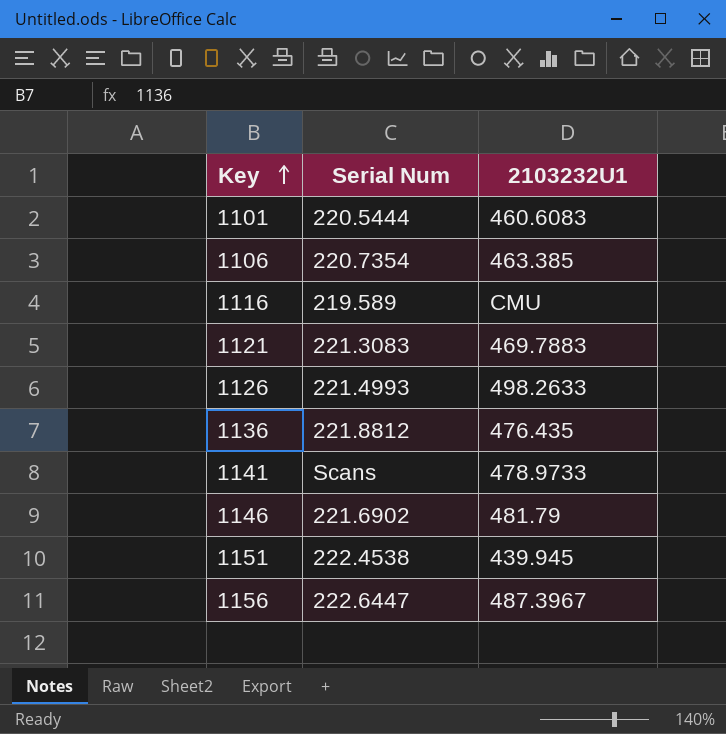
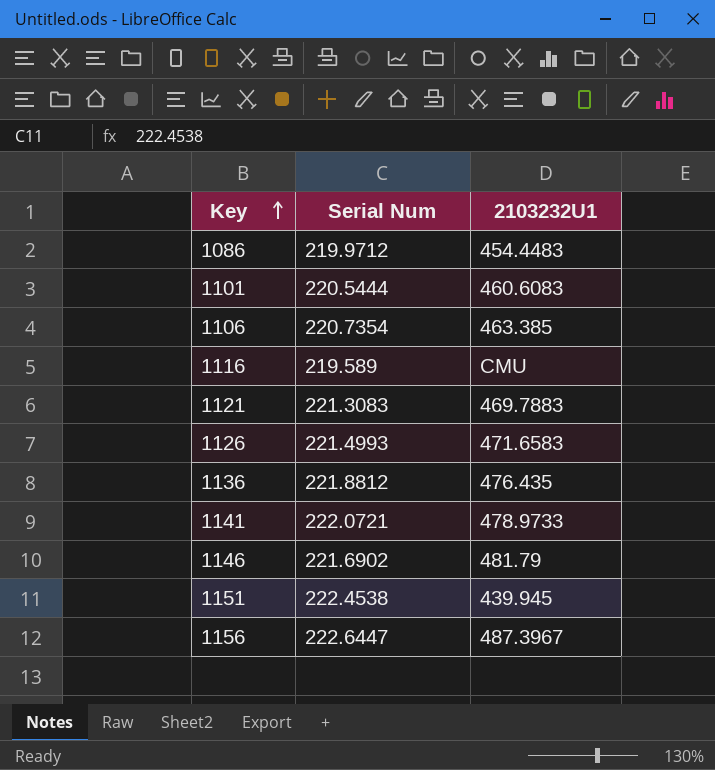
row 1086: none -> 219.9712 | 454.4483
1126 | 2103232U1: 498.2633 -> 471.6583
1141 | Serial Num: Scans -> 222.0721

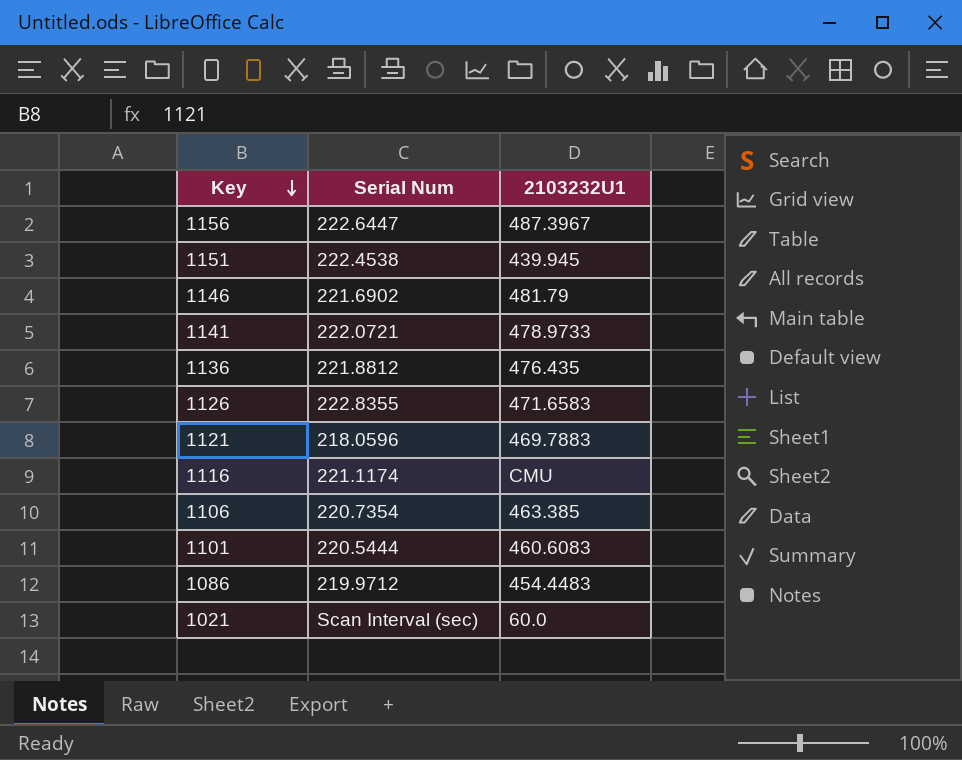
row order: Key ascending -> Key descending
1126 | Serial Num: 221.4993 -> 222.8355
1121 | Serial Num: 221.3083 -> 218.0596
1116 | Serial Num: 219.589 -> 221.1174
row 1021: none -> Scan Interval (sec) | 60.0

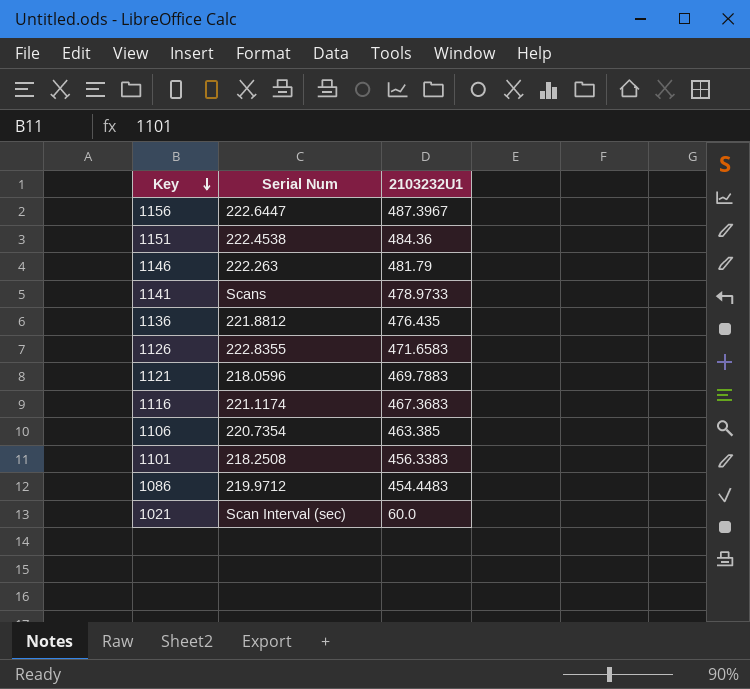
1151 | 2103232U1: 439.945 -> 484.36
1146 | Serial Num: 221.6902 -> 222.263
1141 | Serial Num: 222.0721 -> Scans
1116 | 2103232U1: CMU -> 467.3683
1101 | Serial Num: 220.5444 -> 218.2508
1101 | 2103232U1: 460.6083 -> 456.3383

